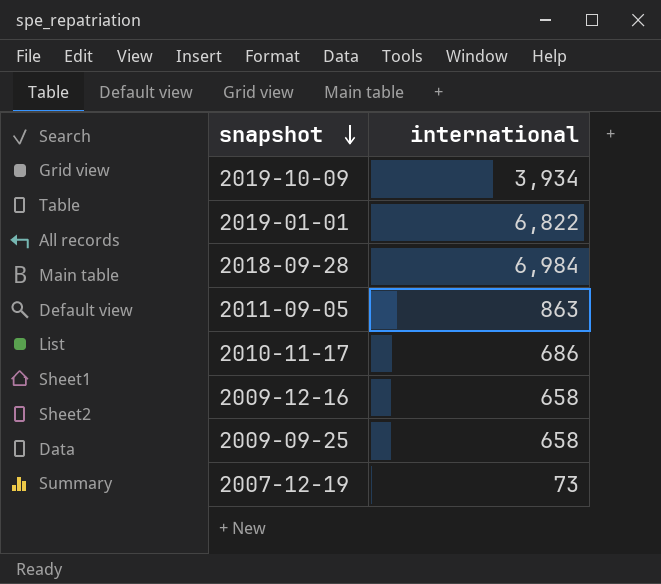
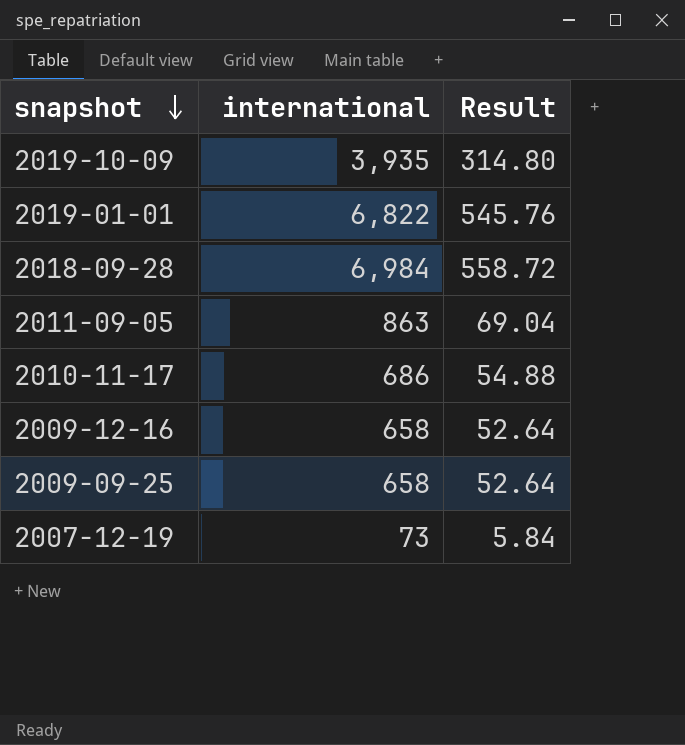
column Result | formula: none -> [international] * 0.08
2019-10-09 | international: 3,934 -> 3,935

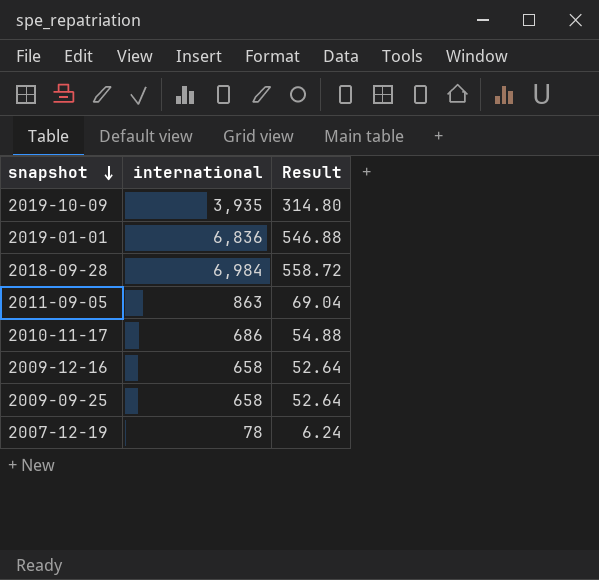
2019-01-01 | international: 6,822 -> 6,836
2019-01-01 | Result: 545.76 -> 546.88
2007-12-19 | international: 73 -> 78
2007-12-19 | Result: 5.84 -> 6.24

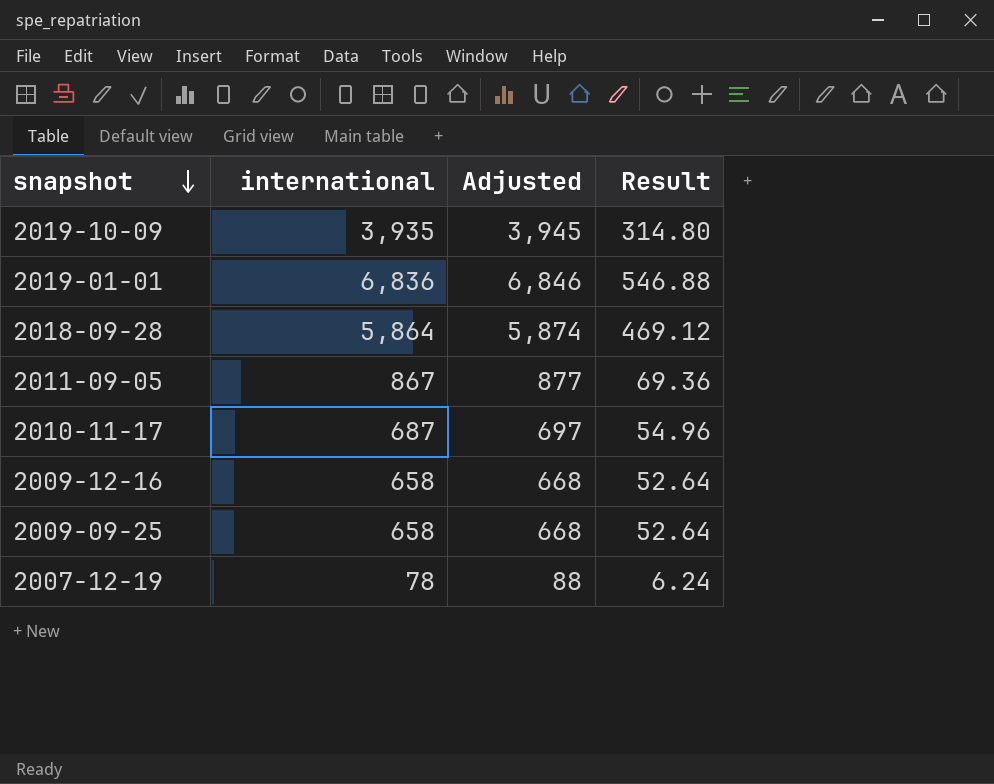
column Adjusted | formula: none -> [international] + 10
2018-09-28 | international: 6,984 -> 5,864
2018-09-28 | Result: 558.72 -> 469.12
2011-09-05 | international: 863 -> 867
2011-09-05 | Result: 69.04 -> 69.36
2010-11-17 | international: 686 -> 687
2010-11-17 | Result: 54.88 -> 54.96

